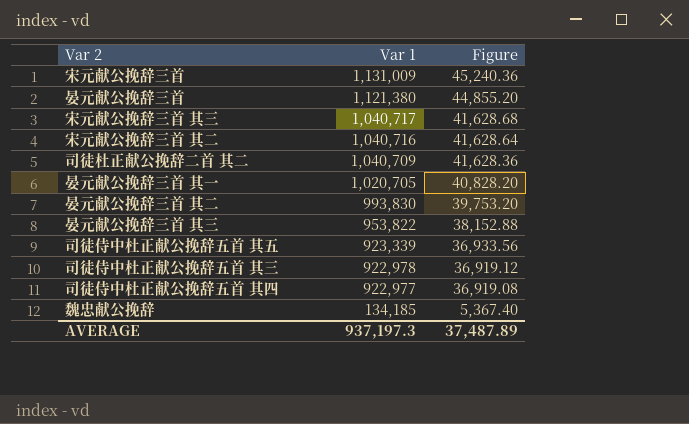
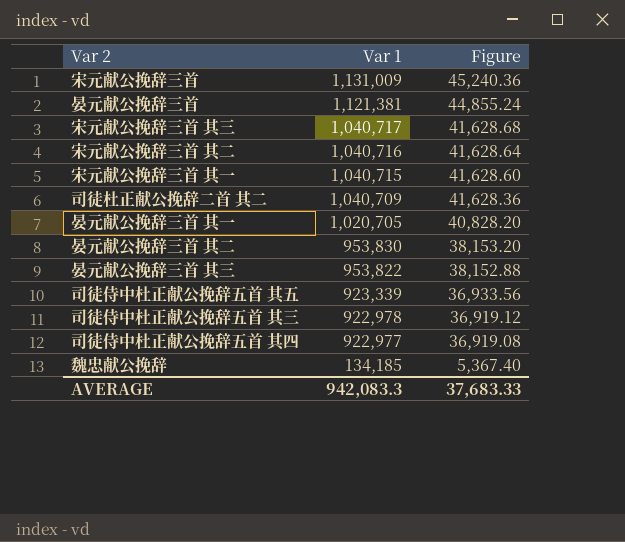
晏元献公挽辞三首 | Var 1: 1,121,380 -> 1,121,381
晏元献公挽辞三首 | Figure: 44,855.20 -> 44,855.24
row 宋元献公挽辞三首 其一: none -> 1,040,715 | 41,628.60
晏元献公挽辞三首 其二 | Var 1: 993,830 -> 953,830
晏元献公挽辞三首 其二 | Figure: 39,753.20 -> 38,153.20
AVERAGE | Var 1: 937,197.3 -> 942,083.3
AVERAGE | Figure: 37,487.89 -> 37,683.33

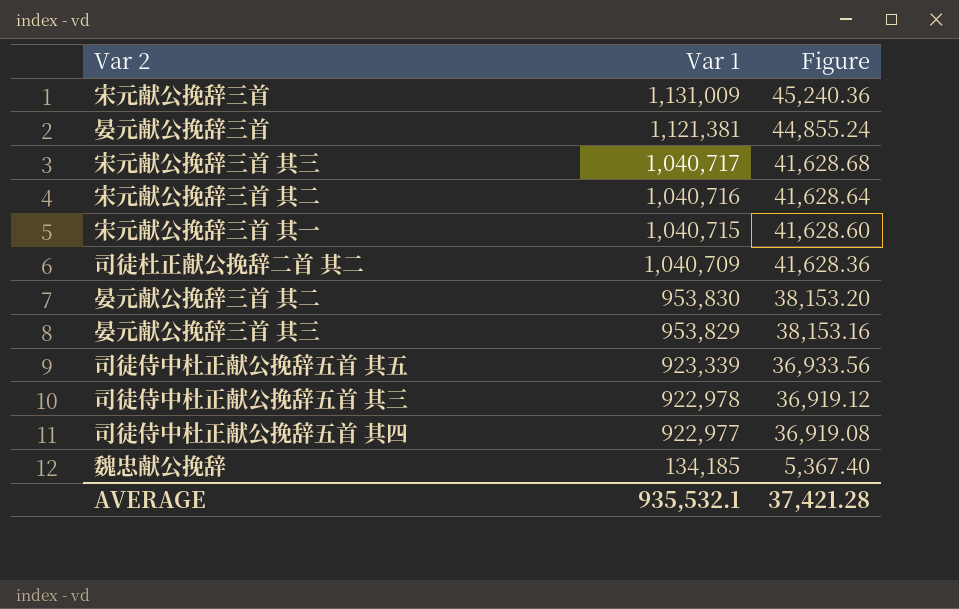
row 晏元献公挽辞三首 其一: 1,020,705 | 40,828.20 -> none
晏元献公挽辞三首 其三 | Var 1: 953,822 -> 953,829
晏元献公挽辞三首 其三 | Figure: 38,152.88 -> 38,153.16
AVERAGE | Var 1: 942,083.3 -> 935,532.1
AVERAGE | Figure: 37,683.33 -> 37,421.28

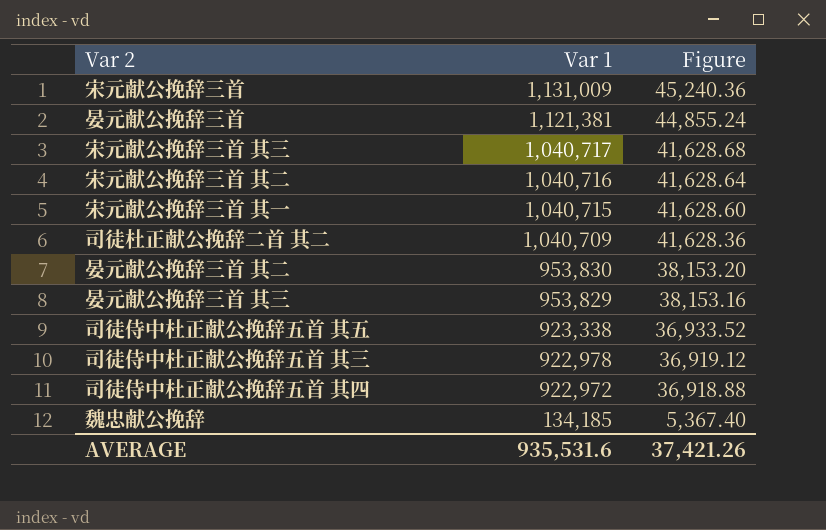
司徒侍中杜正献公挽辞五首 其五 | Var 1: 923,339 -> 923,338
司徒侍中杜正献公挽辞五首 其五 | Figure: 36,933.56 -> 36,933.52
司徒侍中杜正献公挽辞五首 其四 | Var 1: 922,977 -> 922,972
司徒侍中杜正献公挽辞五首 其四 | Figure: 36,919.08 -> 36,918.88
AVERAGE | Var 1: 935,532.1 -> 935,531.6
AVERAGE | Figure: 37,421.28 -> 37,421.26

